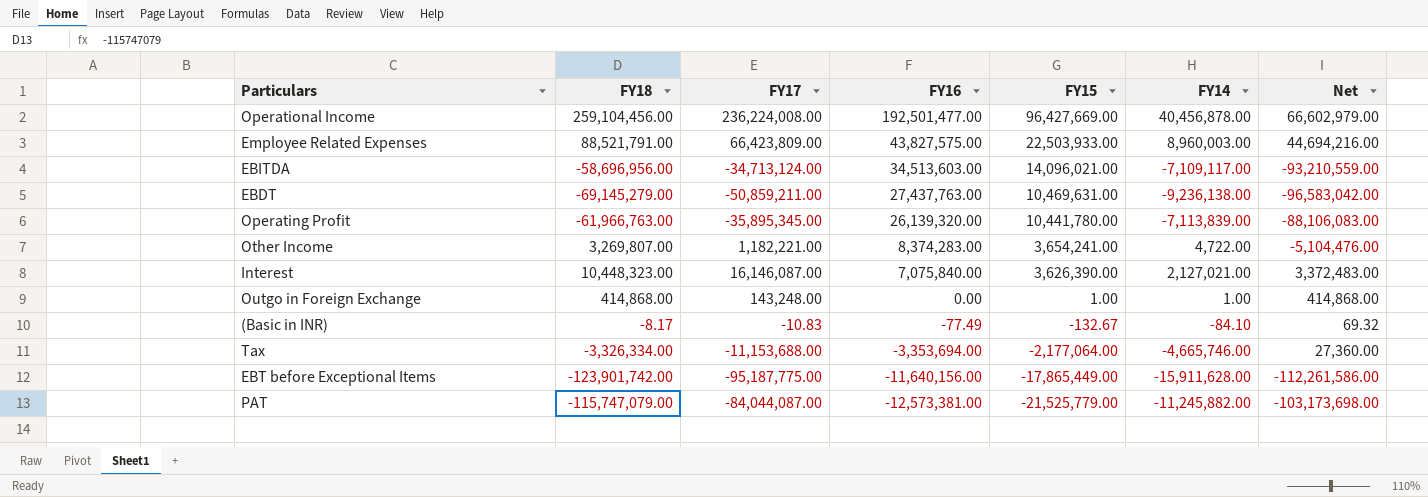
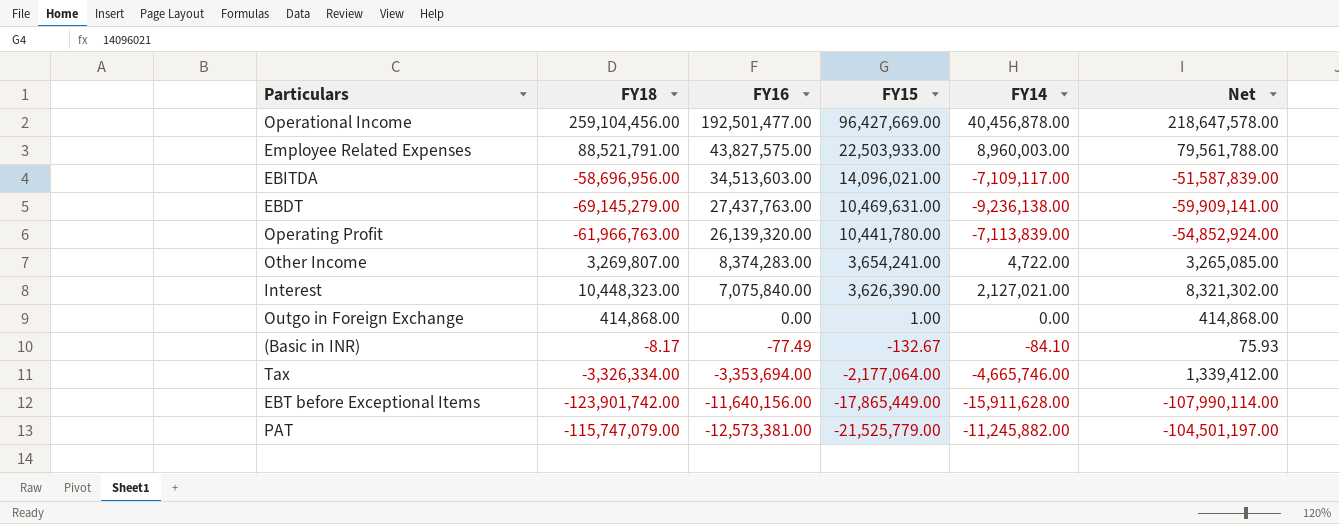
column FY17 | position: 3 -> none
column Net | formula: [FY18] - [FY16] -> [FY18] - [FY14]
Outgo in Foreign Exchange | FY14: 1.00 -> 0.00

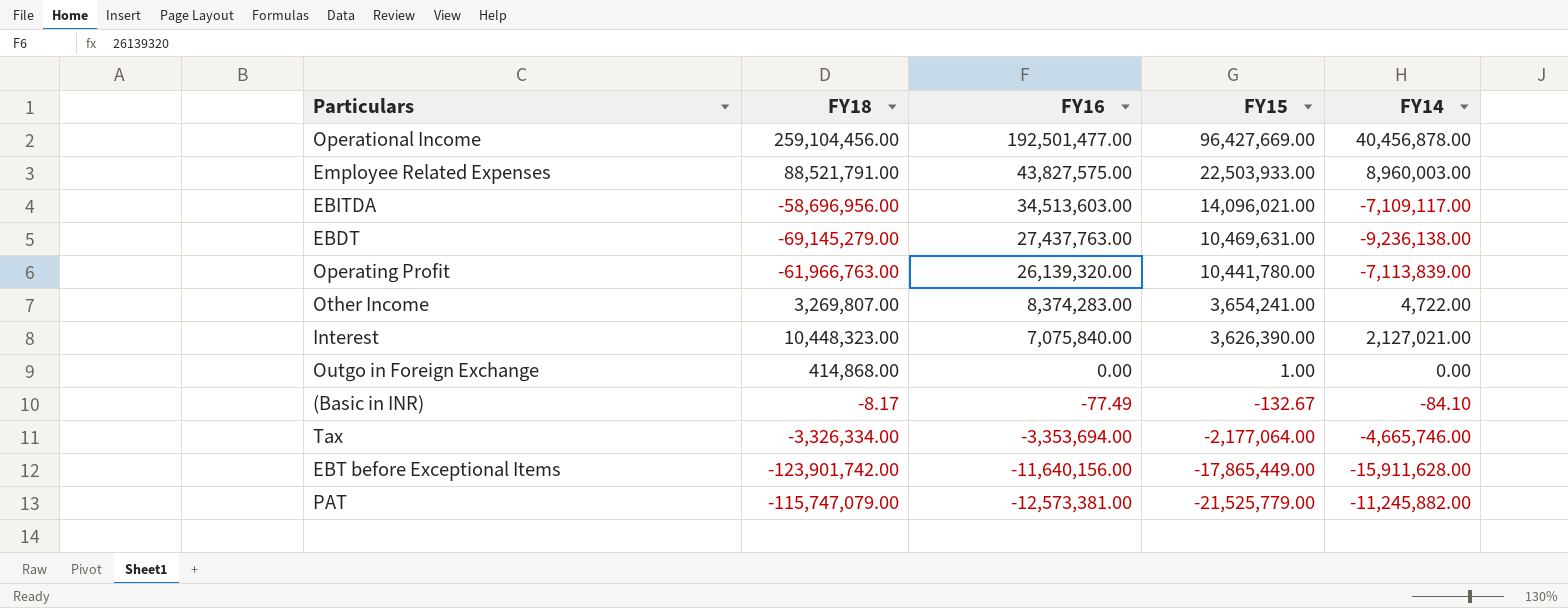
column Net | formula: [FY18] - [FY14] -> none

